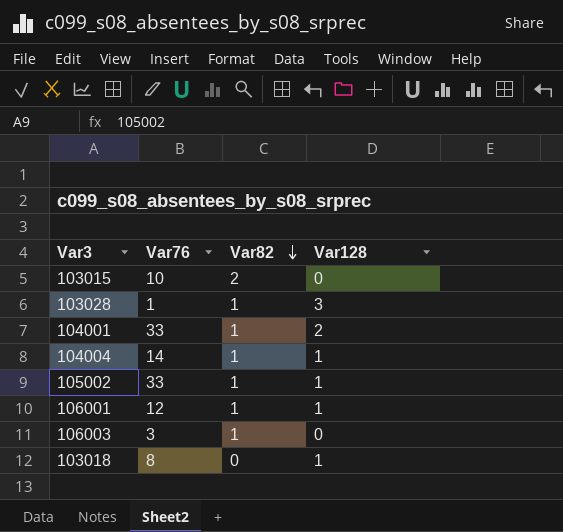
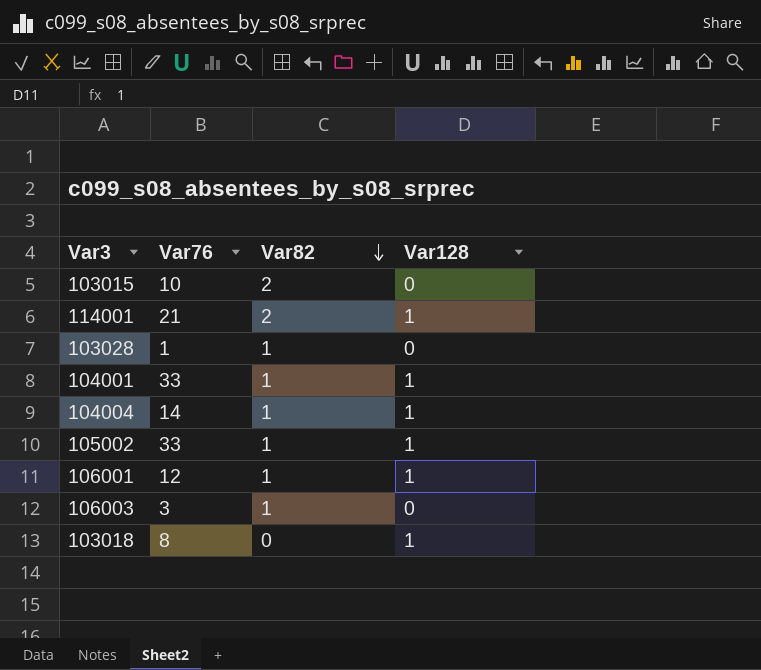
row 114001: none -> 21 | 2 | 1
103028 | Var128: 3 -> 0
104001 | Var128: 2 -> 1

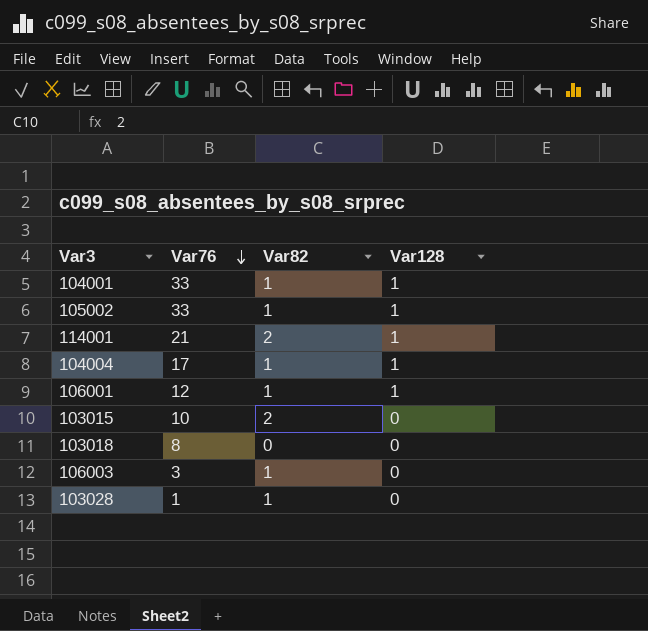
row order: Var82 descending -> Var76 descending
104004 | Var76: 14 -> 17
103018 | Var128: 1 -> 0

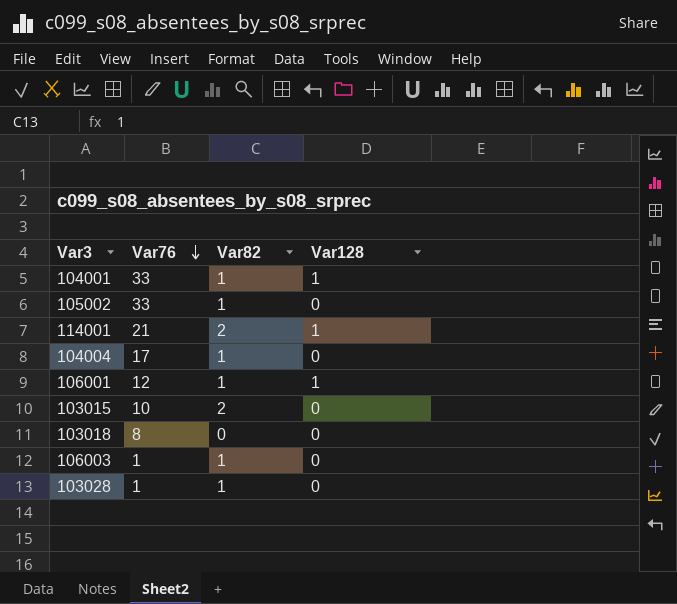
105002 | Var128: 1 -> 0
104004 | Var128: 1 -> 0
106003 | Var76: 3 -> 1

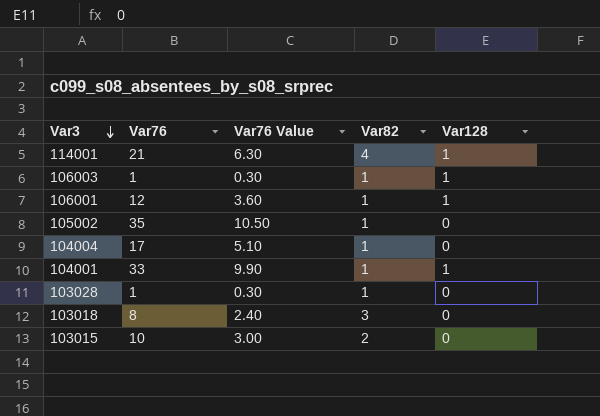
row order: Var76 descending -> Var3 descending
column Var76 Value | formula: none -> [Var76] * 0.3
114001 | Var82: 2 -> 4
106003 | Var128: 0 -> 1
105002 | Var76: 33 -> 35
103018 | Var82: 0 -> 3

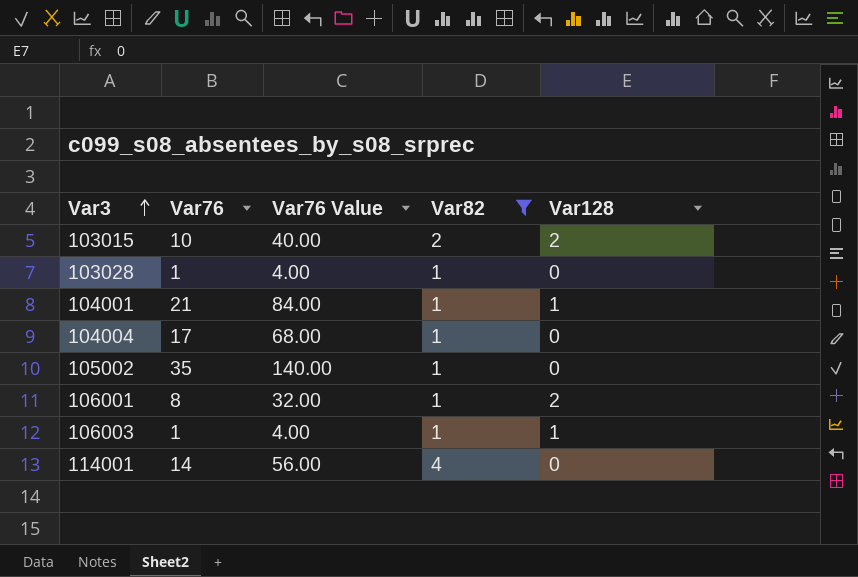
filter: none -> Var82 != 3
row order: Var3 descending -> Var3 ascending
column Var76 Value | formula: [Var76] * 0.3 -> [Var76] * 4
103015 | Var128: 0 -> 2
104001 | Var76: 33 -> 21
106001 | Var76: 12 -> 8
106001 | Var128: 1 -> 2
114001 | Var76: 21 -> 14
114001 | Var128: 1 -> 0

